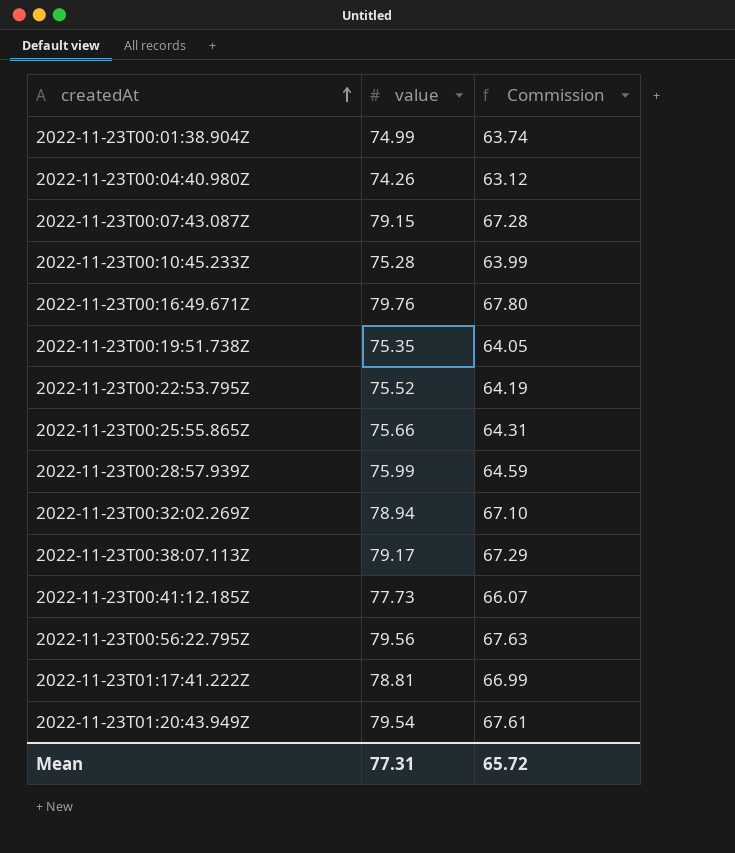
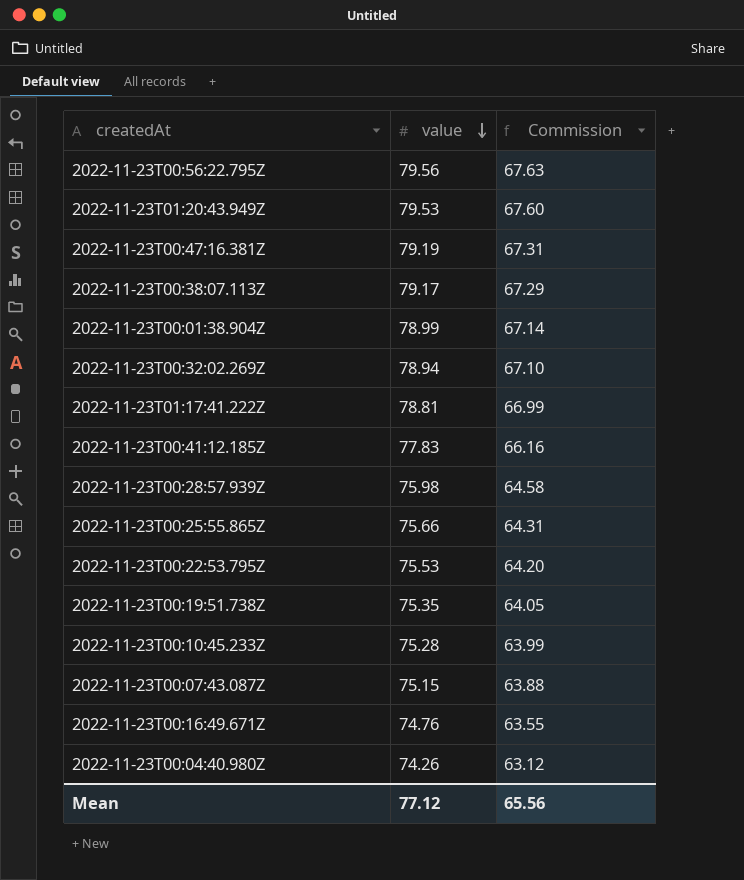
row order: createdAt ascending -> value descending
2022-11-23T01:20:43.949Z | value: 79.54 -> 79.53
2022-11-23T01:20:43.949Z | Commission: 67.61 -> 67.60
row 2022-11-23T00:47:16.381Z: none -> 79.19 | 67.31
2022-11-23T00:01:38.904Z | value: 74.99 -> 78.99
2022-11-23T00:01:38.904Z | Commission: 63.74 -> 67.14
2022-11-23T00:41:12.185Z | value: 77.73 -> 77.83
2022-11-23T00:41:12.185Z | Commission: 66.07 -> 66.16
2022-11-23T00:28:57.939Z | value: 75.99 -> 75.98
2022-11-23T00:28:57.939Z | Commission: 64.59 -> 64.58
2022-11-23T00:22:53.795Z | value: 75.52 -> 75.53
2022-11-23T00:22:53.795Z | Commission: 64.19 -> 64.20
2022-11-23T00:07:43.087Z | value: 79.15 -> 75.15
2022-11-23T00:07:43.087Z | Commission: 67.28 -> 63.88
2022-11-23T00:16:49.671Z | value: 79.76 -> 74.76
2022-11-23T00:16:49.671Z | Commission: 67.80 -> 63.55
Mean | value: 77.31 -> 77.12
Mean | Commission: 65.72 -> 65.56

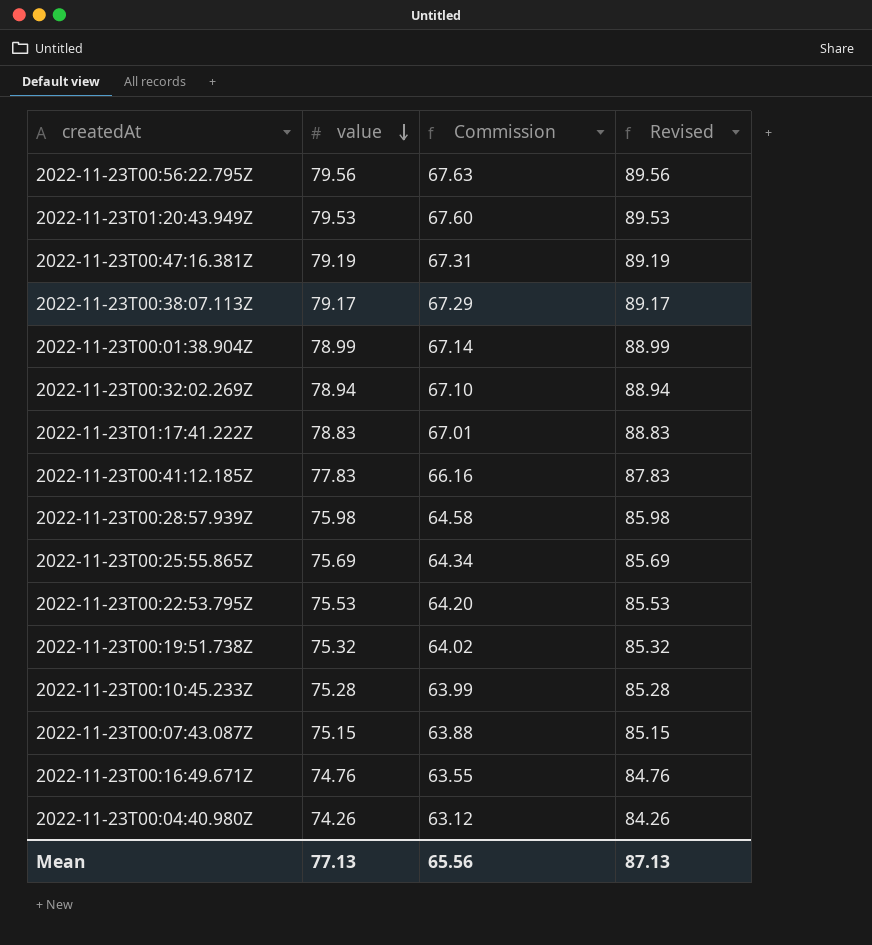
column Revised | formula: none -> [value] + 10
2022-11-23T01:17:41.222Z | value: 78.81 -> 78.83
2022-11-23T01:17:41.222Z | Commission: 66.99 -> 67.01
2022-11-23T00:25:55.865Z | value: 75.66 -> 75.69
2022-11-23T00:25:55.865Z | Commission: 64.31 -> 64.34
2022-11-23T00:19:51.738Z | value: 75.35 -> 75.32
2022-11-23T00:19:51.738Z | Commission: 64.05 -> 64.02
Mean | value: 77.12 -> 77.13

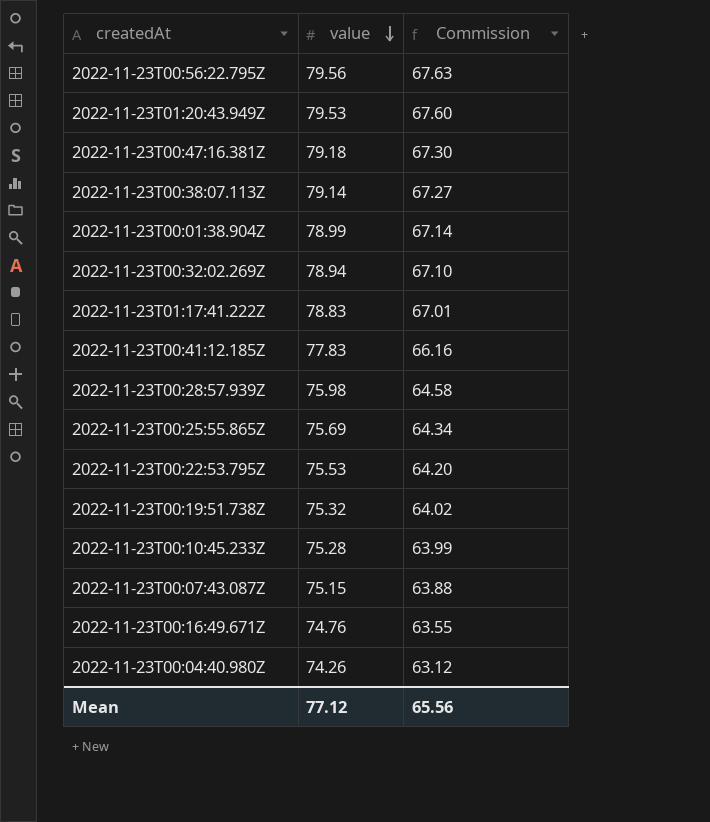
column Revised | formula: [value] + 10 -> none
2022-11-23T00:47:16.381Z | value: 79.19 -> 79.18
2022-11-23T00:47:16.381Z | Commission: 67.31 -> 67.30
2022-11-23T00:38:07.113Z | value: 79.17 -> 79.14
2022-11-23T00:38:07.113Z | Commission: 67.29 -> 67.27
Mean | value: 77.13 -> 77.12

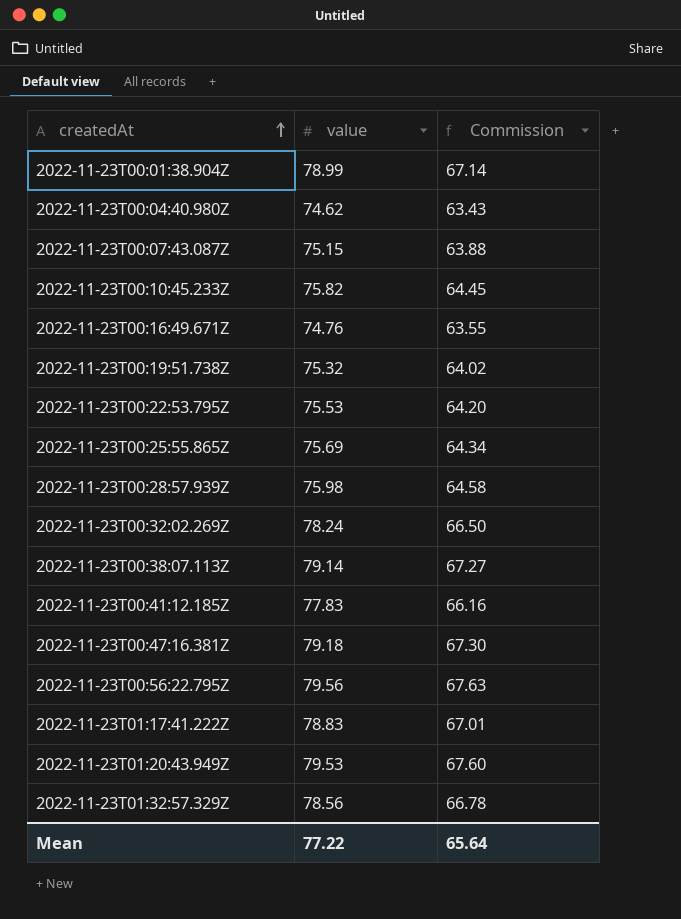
row order: value descending -> createdAt ascending
2022-11-23T00:04:40.980Z | value: 74.26 -> 74.62
2022-11-23T00:04:40.980Z | Commission: 63.12 -> 63.43
2022-11-23T00:10:45.233Z | value: 75.28 -> 75.82
2022-11-23T00:10:45.233Z | Commission: 63.99 -> 64.45
2022-11-23T00:32:02.269Z | value: 78.94 -> 78.24
2022-11-23T00:32:02.269Z | Commission: 67.10 -> 66.50
row 2022-11-23T01:32:57.329Z: none -> 78.56 | 66.78
Mean | value: 77.12 -> 77.22
Mean | Commission: 65.56 -> 65.64

